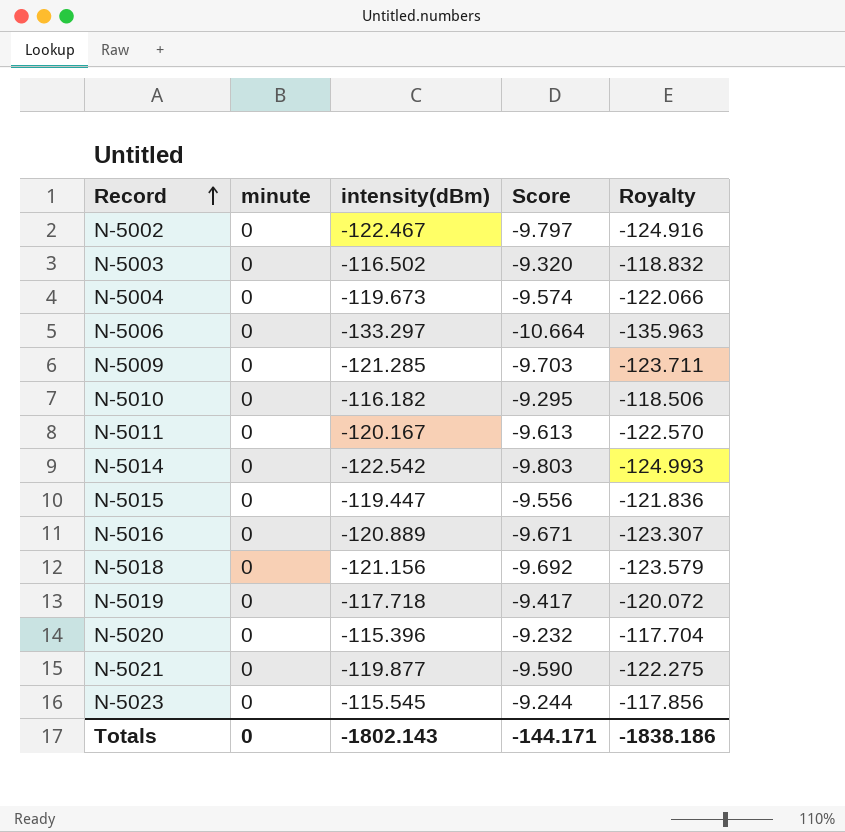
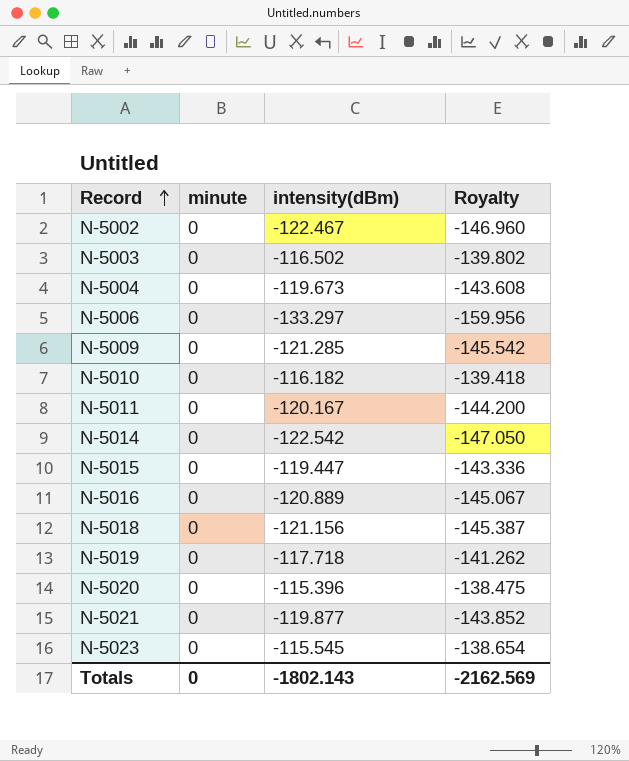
column Score | formula: [intensity(dBm)] * 0.08 -> none
column Royalty | formula: [intensity(dBm)] * 1.02 -> [intensity(dBm)] * 1.2
Totals | Royalty: -1838.186 -> -2162.569

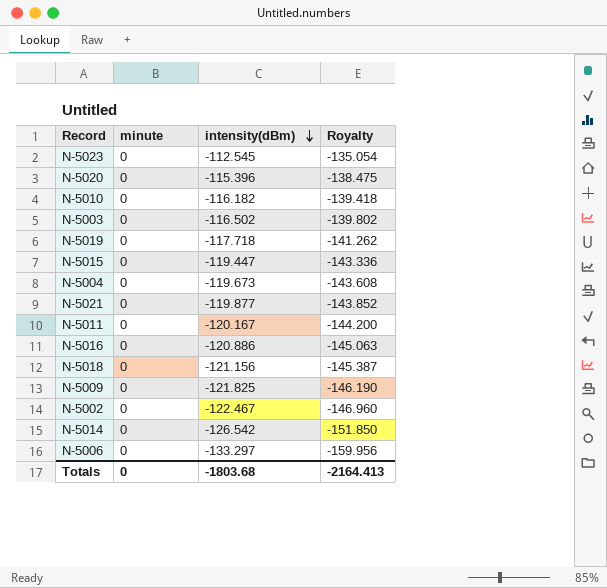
row order: Record ascending -> intensity(dBm) descending
N-5023 | intensity(dBm): -115.545 -> -112.545
N-5023 | Royalty: -138.654 -> -135.054
N-5016 | intensity(dBm): -120.889 -> -120.886
N-5016 | Royalty: -145.067 -> -145.063
N-5009 | intensity(dBm): -121.285 -> -121.825
N-5009 | Royalty: -145.542 -> -146.190
N-5014 | intensity(dBm): -122.542 -> -126.542
N-5014 | Royalty: -147.050 -> -151.850
Totals | intensity(dBm): -1802.143 -> -1803.68
Totals | Royalty: -2162.569 -> -2164.413

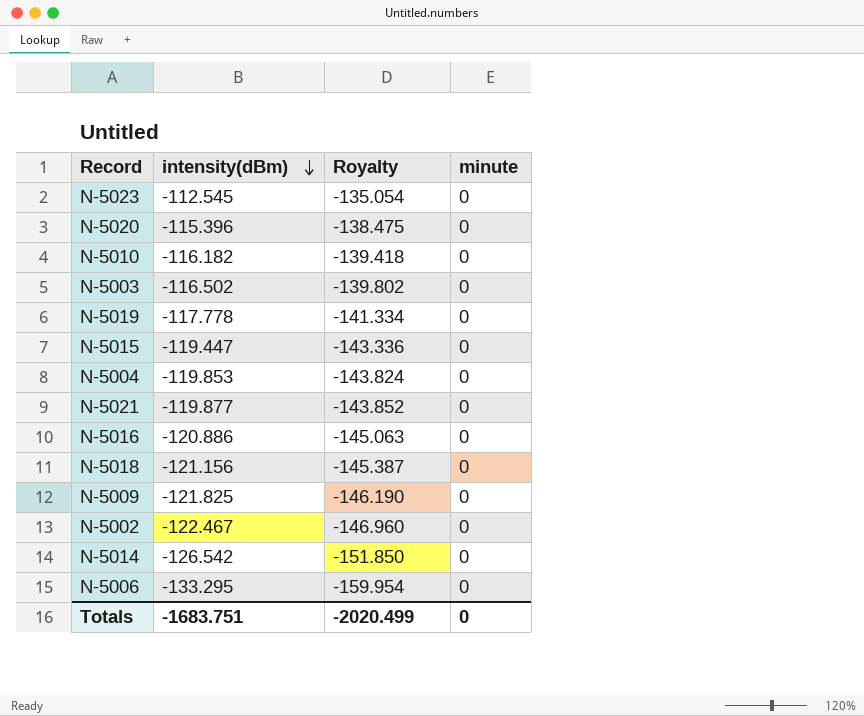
column minute | position: 2 -> 4
row N-5011: 0 | -120.167 | -144.200 -> none
N-5019 | intensity(dBm): -117.718 -> -117.778
N-5019 | Royalty: -141.262 -> -141.334
N-5004 | intensity(dBm): -119.673 -> -119.853
N-5004 | Royalty: -143.608 -> -143.824
N-5006 | intensity(dBm): -133.297 -> -133.295
N-5006 | Royalty: -159.956 -> -159.954
Totals | intensity(dBm): -1803.68 -> -1683.751
Totals | Royalty: -2164.413 -> -2020.499

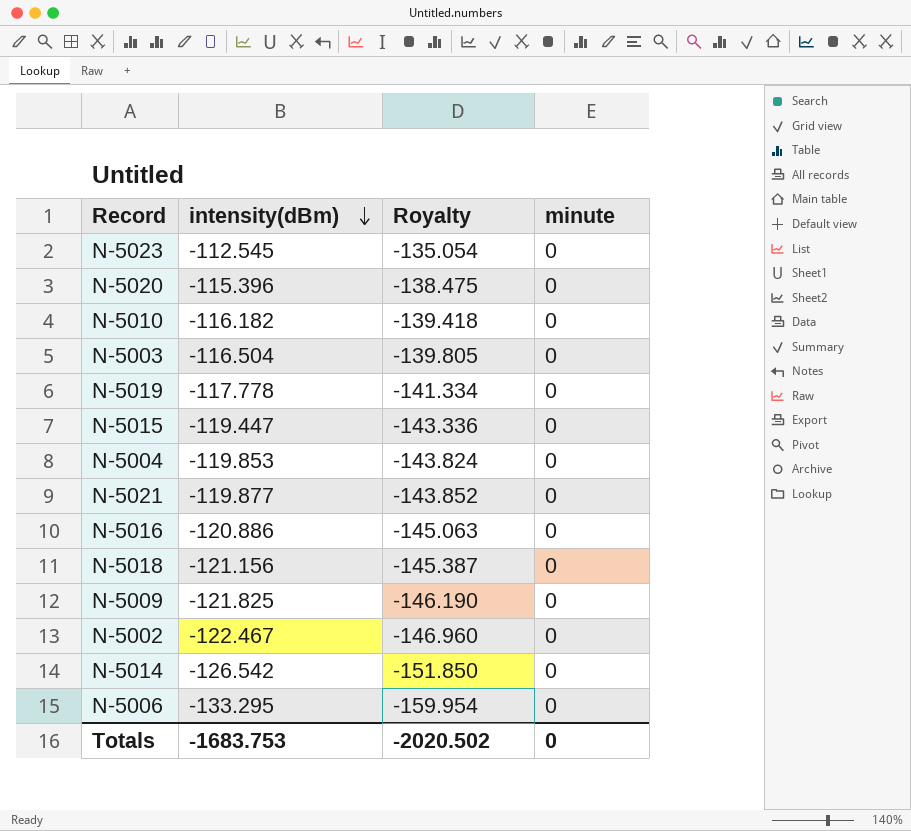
N-5003 | intensity(dBm): -116.502 -> -116.504
N-5003 | Royalty: -139.802 -> -139.805
Totals | intensity(dBm): -1683.751 -> -1683.753
Totals | Royalty: -2020.499 -> -2020.502

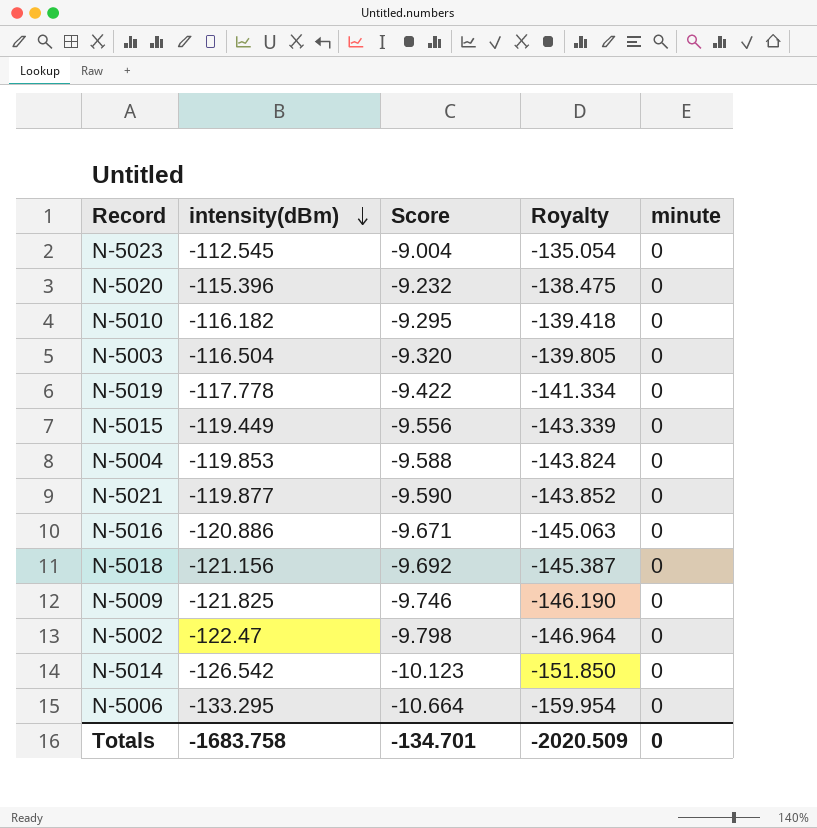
column Score | formula: none -> [intensity(dBm)] * 0.08
N-5015 | intensity(dBm): -119.447 -> -119.449
N-5015 | Royalty: -143.336 -> -143.339
N-5002 | intensity(dBm): -122.467 -> -122.47
N-5002 | Royalty: -146.960 -> -146.964
Totals | intensity(dBm): -1683.753 -> -1683.758
Totals | Royalty: -2020.502 -> -2020.509

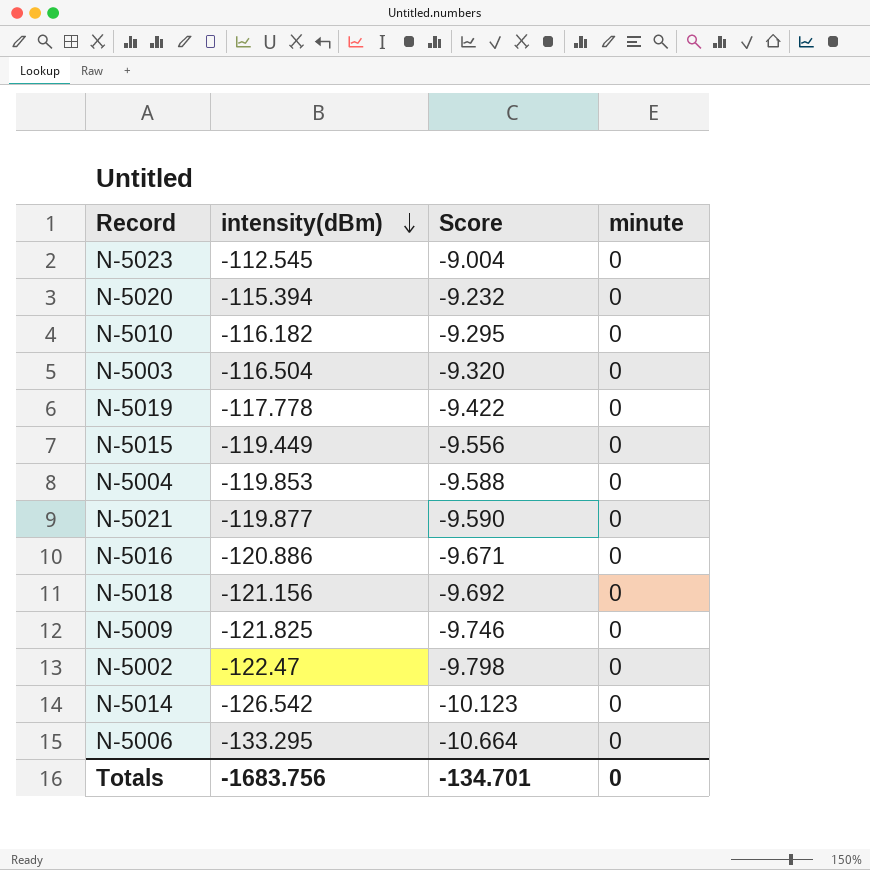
column Royalty | formula: [intensity(dBm)] * 1.2 -> none
N-5020 | intensity(dBm): -115.396 -> -115.394
Totals | intensity(dBm): -1683.758 -> -1683.756

